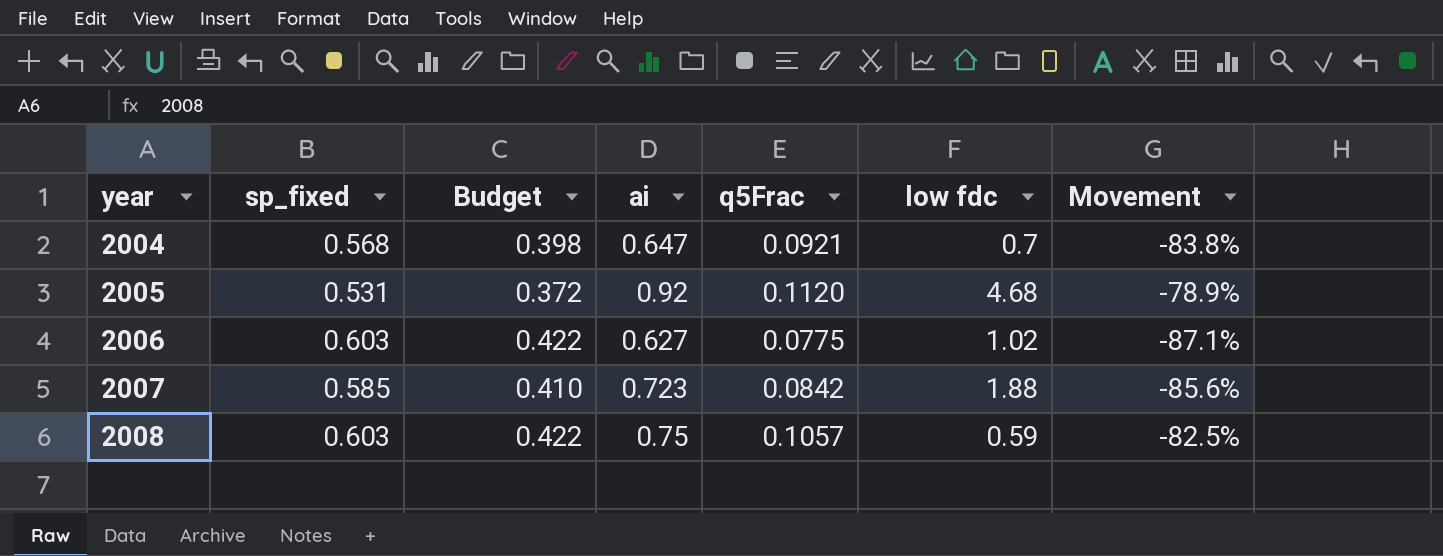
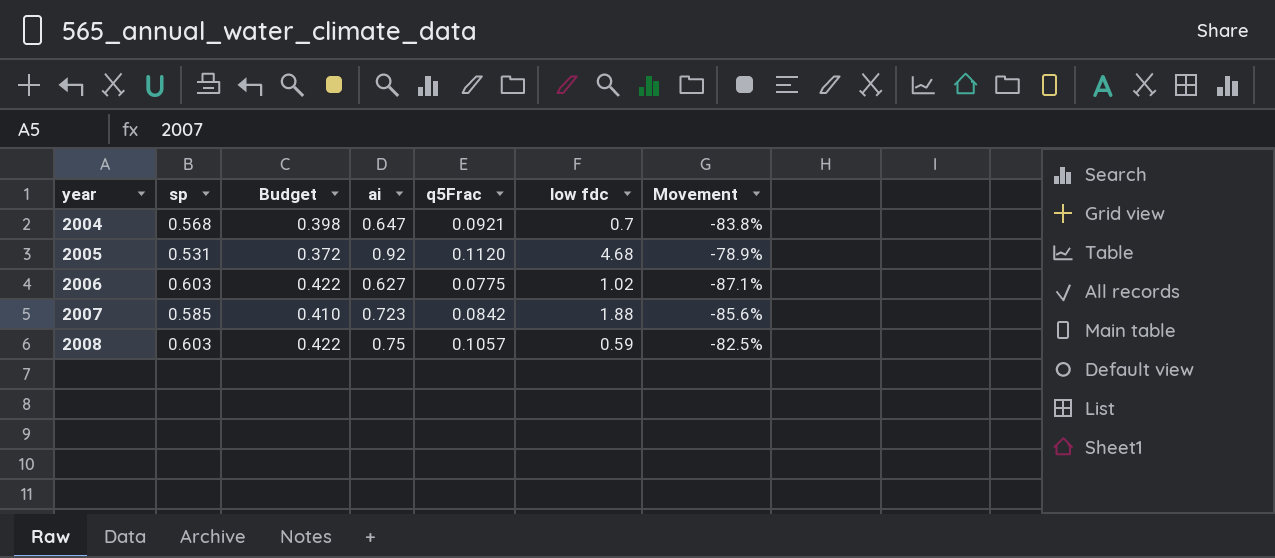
column name: sp_fixed -> sp

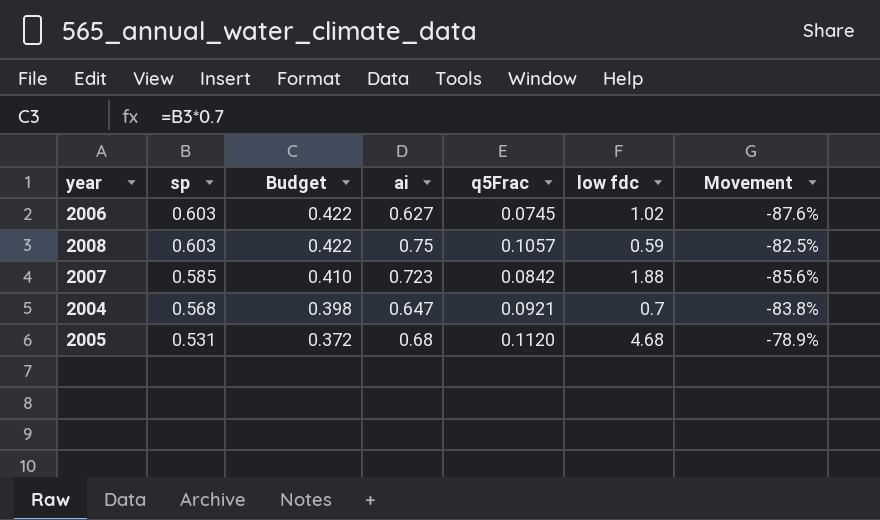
row order: year ascending -> sp descending
2006 | q5Frac: 0.0775 -> 0.0745
2006 | Movement: -87.1% -> -87.6%
2005 | ai: 0.92 -> 0.68

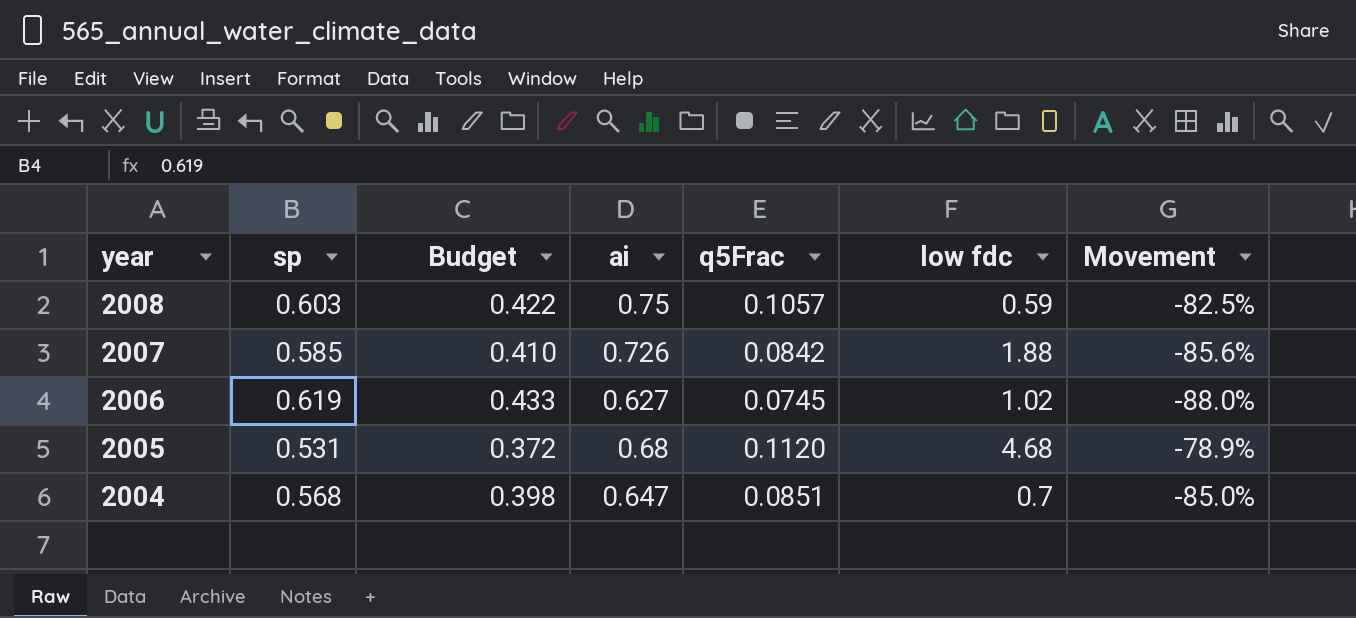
row order: sp descending -> year descending
2007 | ai: 0.723 -> 0.726
2006 | sp: 0.603 -> 0.619
2006 | Budget: 0.422 -> 0.433
2006 | Movement: -87.6% -> -88.0%
2004 | q5Frac: 0.0921 -> 0.0851
2004 | Movement: -83.8% -> -85.0%

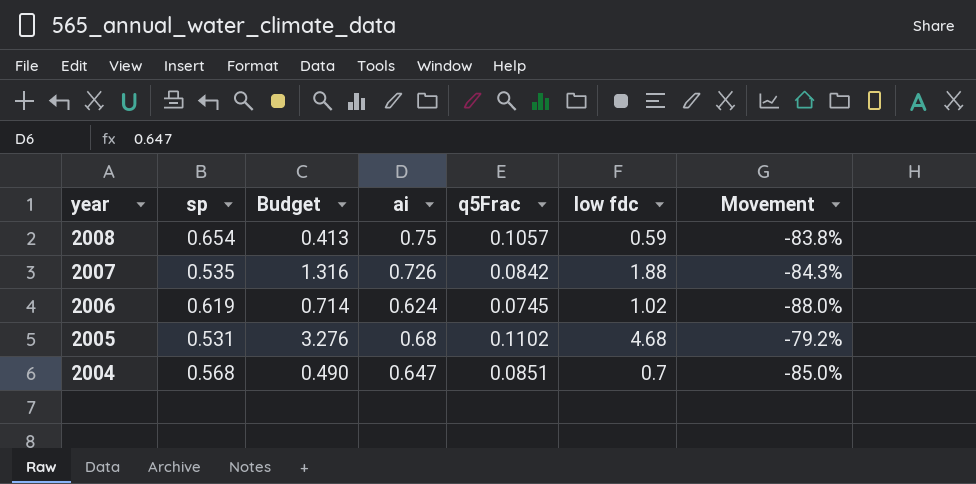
column Budget | formula: [sp] * 0.7 -> [low fdc] * 0.7
2008 | sp: 0.603 -> 0.654
2008 | Movement: -82.5% -> -83.8%
2007 | sp: 0.585 -> 0.535
2007 | Movement: -85.6% -> -84.3%
2006 | ai: 0.627 -> 0.624
2005 | q5Frac: 0.1120 -> 0.1102
2005 | Movement: -78.9% -> -79.2%

